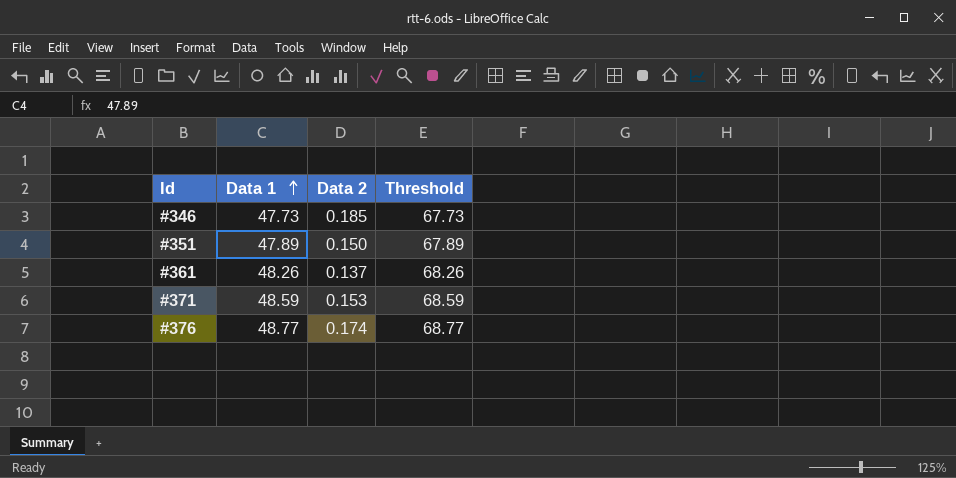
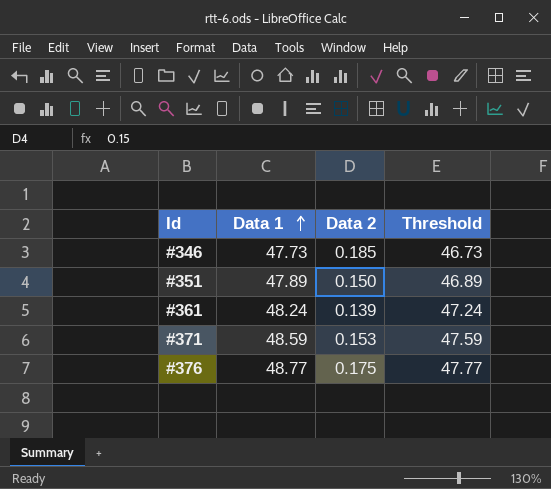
column Threshold | formula: [Data 1] + 20 -> [Data 1] - 1
#361 | Data 1: 48.26 -> 48.24
#361 | Data 2: 0.137 -> 0.139
#376 | Data 2: 0.174 -> 0.175

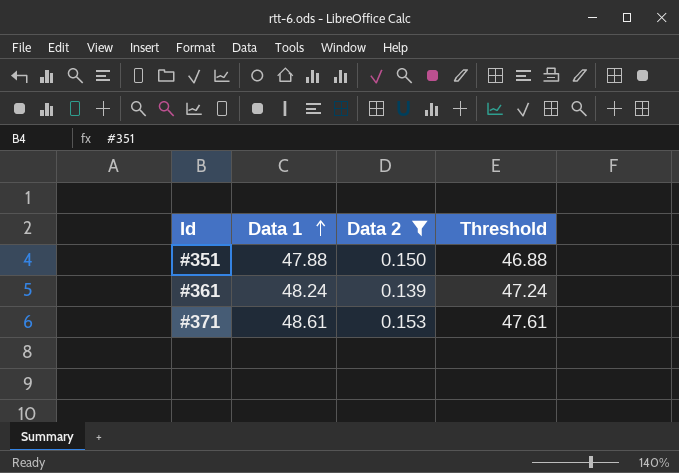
filter: none -> Data 2 <= 0.153
#351 | Data 1: 47.89 -> 47.88
#351 | Threshold: 46.89 -> 46.88
#371 | Data 1: 48.59 -> 48.61
#371 | Threshold: 47.59 -> 47.61

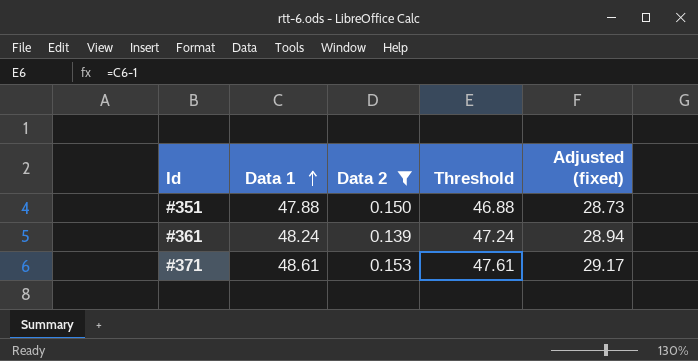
column Adjusted (fixed) | formula: none -> [Data 1] * 0.6

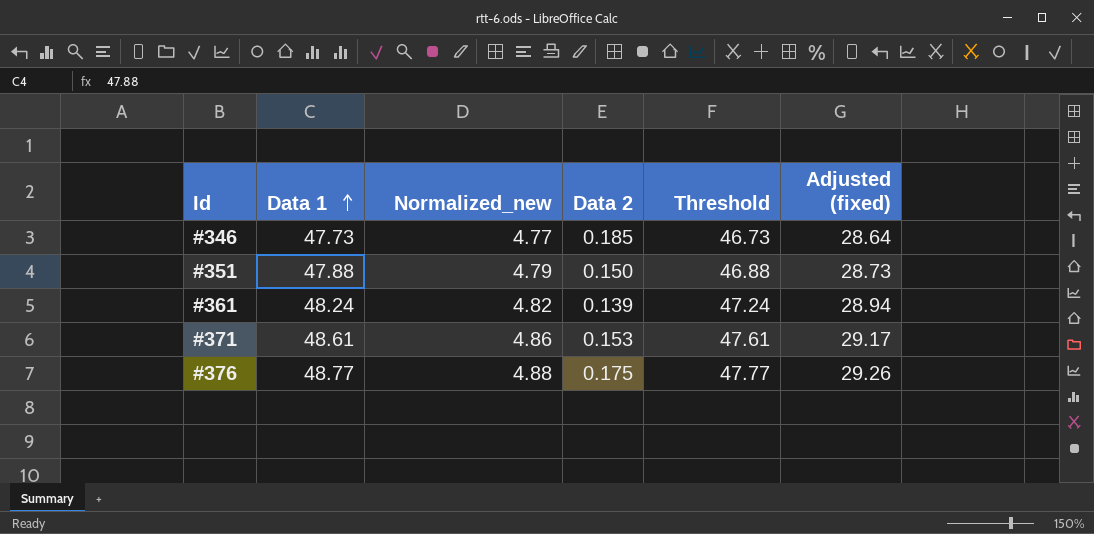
filter: Data 2 <= 0.153 -> none
column Normalized_new | formula: none -> [Data 1] * 0.1

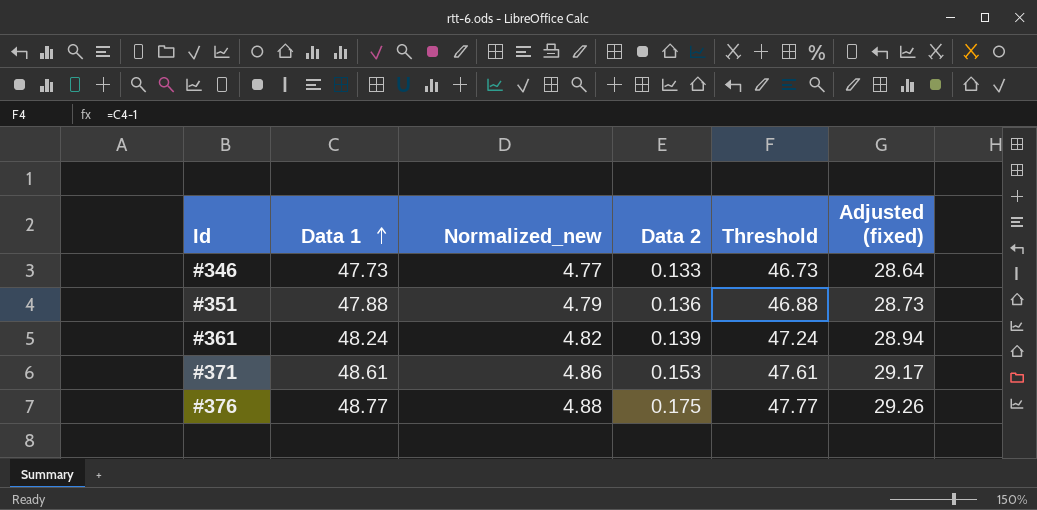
#346 | Data 2: 0.185 -> 0.133
#351 | Data 2: 0.150 -> 0.136

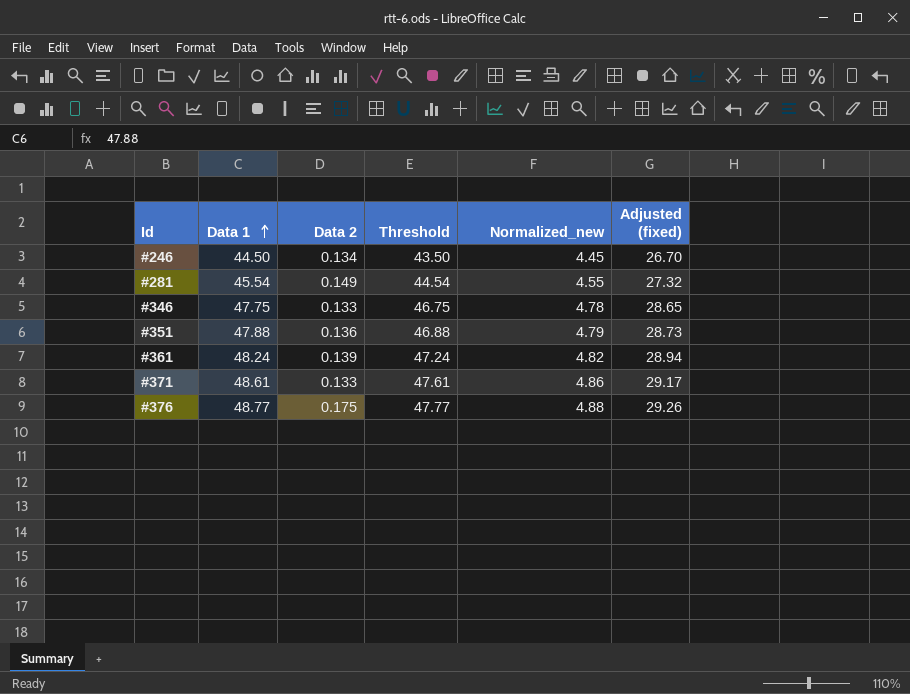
column Normalized_new | position: 3 -> 5
row #246: none -> 44.50 | 0.134 | 43.50 | 4.45 | 26.70
row #281: none -> 45.54 | 0.149 | 44.54 | 4.55 | 27.32
#346 | Data 1: 47.73 -> 47.75
#346 | Threshold: 46.73 -> 46.75
#346 | Normalized_new: 4.77 -> 4.78
#346 | Adjusted (fixed): 28.64 -> 28.65
#371 | Data 2: 0.153 -> 0.133

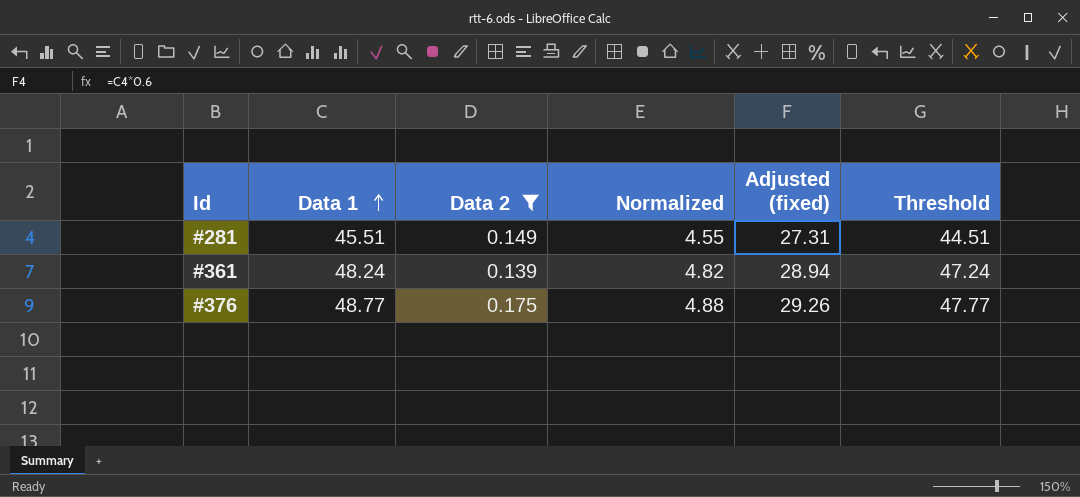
filter: none -> Data 2 >= 0.139
column name: Normalized_new -> Normalized
column Threshold | position: 4 -> 6
#281 | Data 1: 45.54 -> 45.51
#281 | Adjusted (fixed): 27.32 -> 27.31
#281 | Threshold: 44.54 -> 44.51

